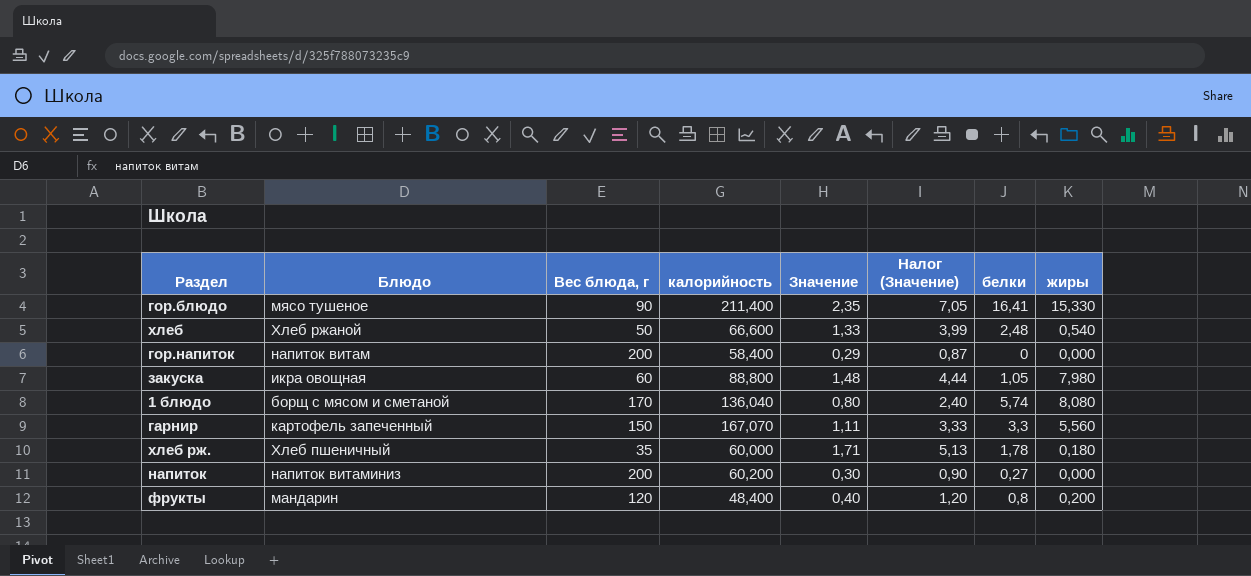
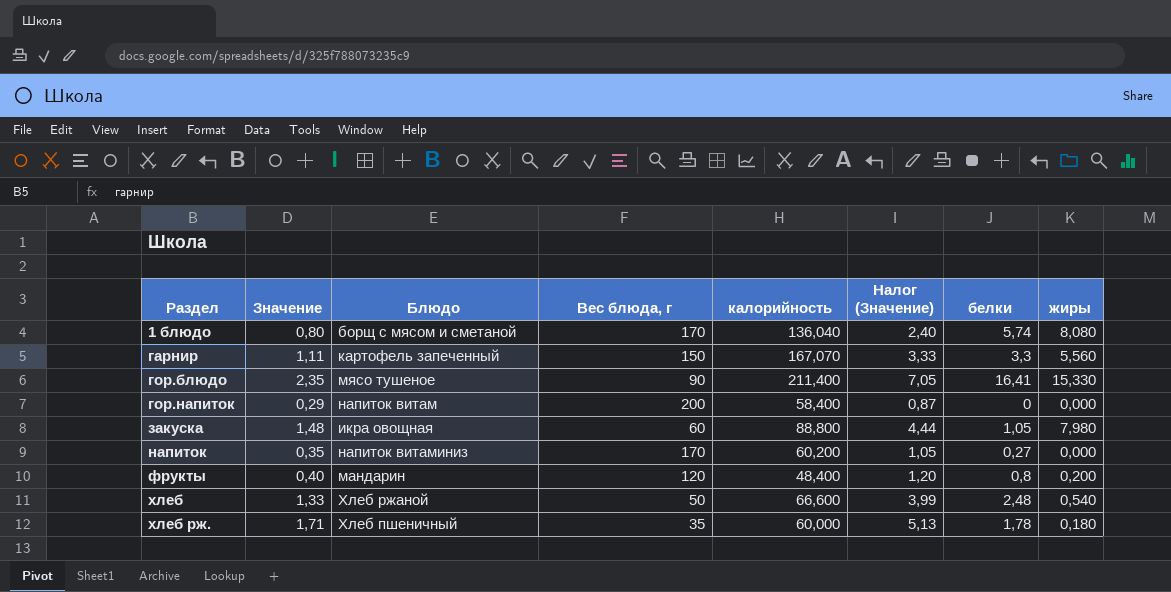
row order: none -> Раздел ascending
column Значение | position: 5 -> 2
напиток | Значение: 0,30 -> 0,35
напиток | Вес блюда, г: 200 -> 170
напиток | Налог (Значение): 0,90 -> 1,05

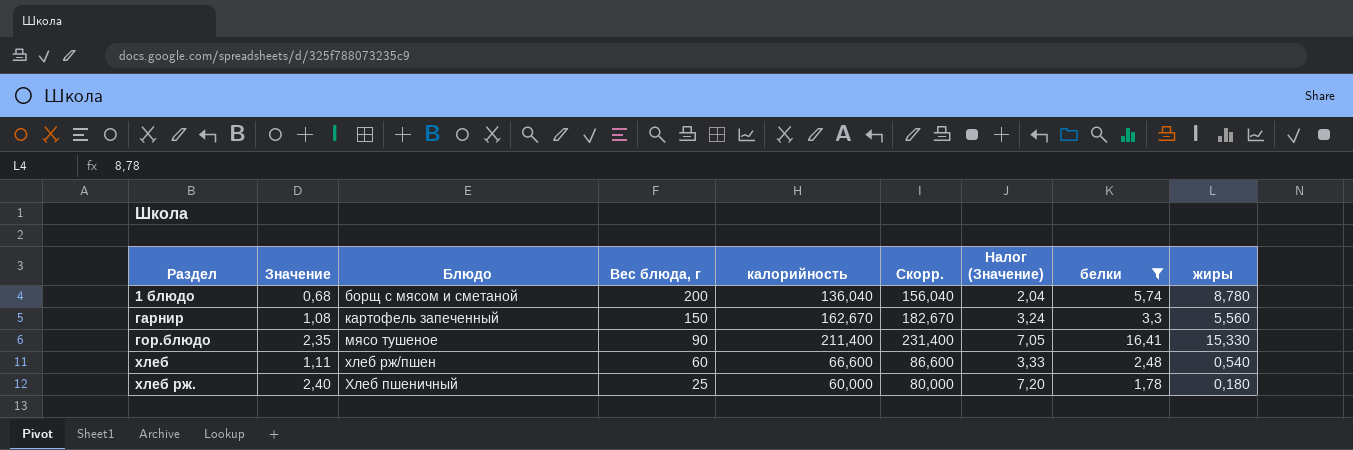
filter: none -> белки >= 1,78
column Скорр. | formula: none -> [калорийность] + 20
1 блюдо | Значение: 0,80 -> 0,68
1 блюдо | Вес блюда, г: 170 -> 200
1 блюдо | Налог (Значение): 2,40 -> 2,04
1 блюдо | жиры: 8,080 -> 8,780
гарнир | Значение: 1,11 -> 1,08
гарнир | калорийность: 167,070 -> 162,670
гарнир | Налог (Значение): 3,33 -> 3,24
хлеб | Значение: 1,33 -> 1,11
хлеб | Блюдо: Хлеб ржаной -> хлеб рж/пшен
хлеб | Вес блюда, г: 50 -> 60
хлеб | Налог (Значение): 3,99 -> 3,33
хлеб рж. | Значение: 1,71 -> 2,40
хлеб рж. | Вес блюда, г: 35 -> 25
хлеб рж. | Налог (Значение): 5,13 -> 7,20

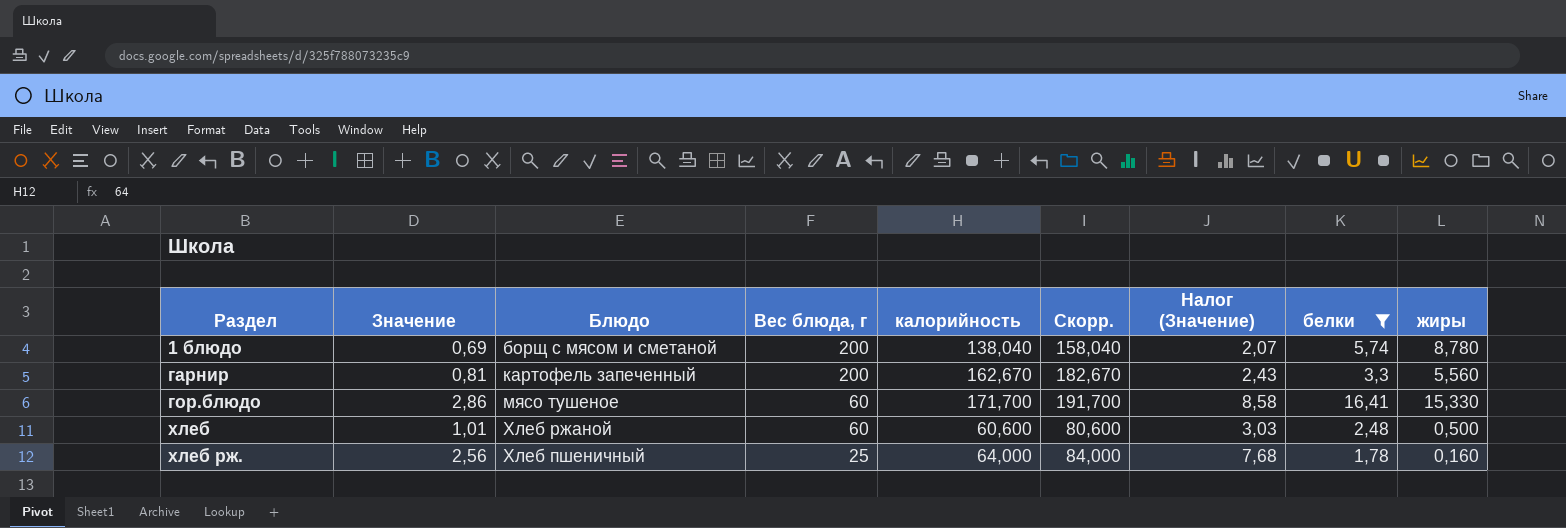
1 блюдо | Значение: 0,68 -> 0,69
1 блюдо | калорийность: 136,040 -> 138,040
1 блюдо | Скорр.: 156,040 -> 158,040
1 блюдо | Налог (Значение): 2,04 -> 2,07
гарнир | Значение: 1,08 -> 0,81
гарнир | Вес блюда, г: 150 -> 200
гарнир | Налог (Значение): 3,24 -> 2,43
гор.блюдо | Значение: 2,35 -> 2,86
гор.блюдо | Вес блюда, г: 90 -> 60
гор.блюдо | калорийность: 211,400 -> 171,700
гор.блюдо | Скорр.: 231,400 -> 191,700
гор.блюдо | Налог (Значение): 7,05 -> 8,58
хлеб | Значение: 1,11 -> 1,01
хлеб | Блюдо: хлеб рж/пшен -> Хлеб ржаной
хлеб | калорийность: 66,600 -> 60,600
хлеб | Скорр.: 86,600 -> 80,600
хлеб | Налог (Значение): 3,33 -> 3,03
хлеб | жиры: 0,540 -> 0,500
хлеб рж. | Значение: 2,40 -> 2,56
хлеб рж. | калорийность: 60,000 -> 64,000
хлеб рж. | Скорр.: 80,000 -> 84,000
хлеб рж. | Налог (Значение): 7,20 -> 7,68
хлеб рж. | жиры: 0,180 -> 0,160

